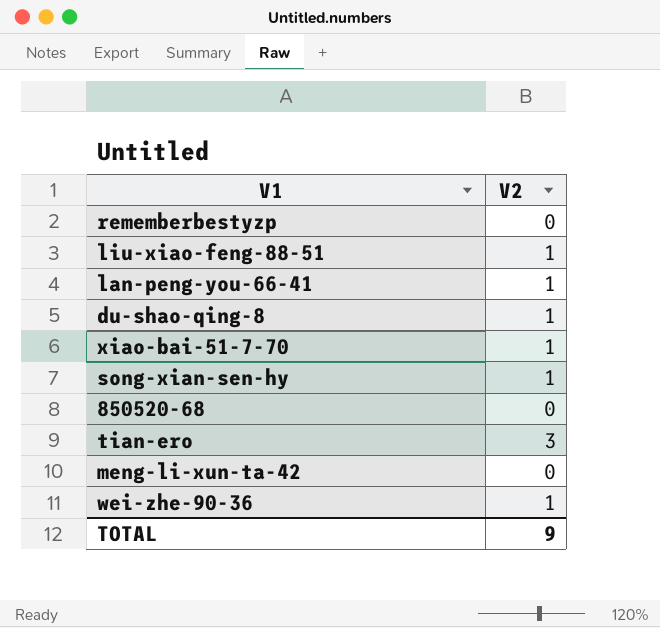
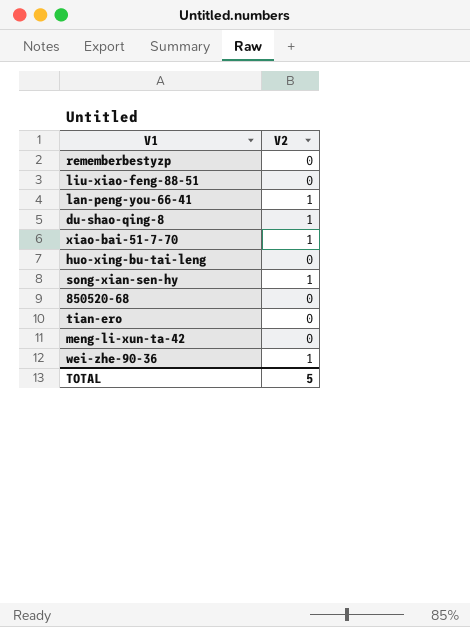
liu-xiao-feng-88-51 | V2: 1 -> 0
row huo-xing-bu-tai-leng: none -> 0
tian-ero | V2: 3 -> 0
TOTAL | V2: 9 -> 5

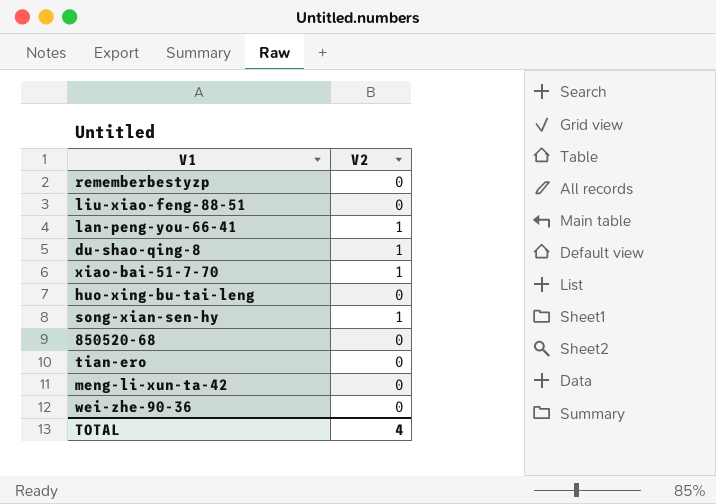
wei-zhe-90-36 | V2: 1 -> 0
TOTAL | V2: 5 -> 4

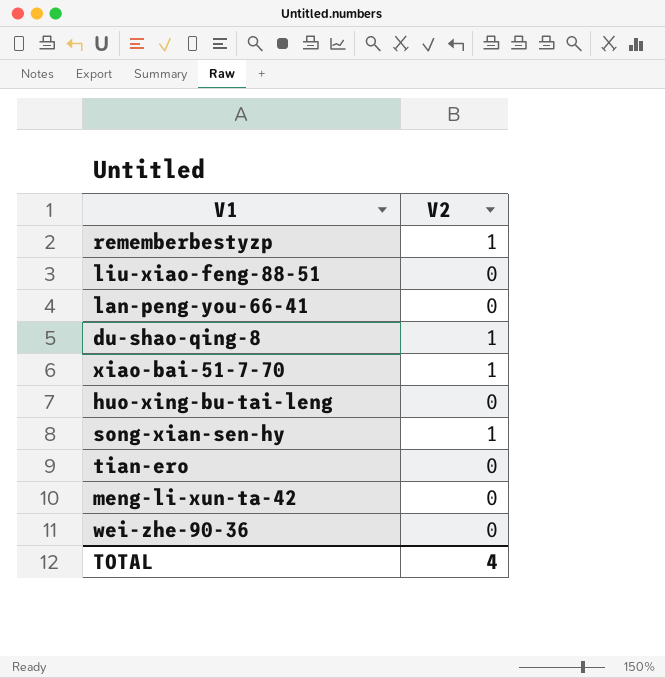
row 850520-68: 0 -> none
rememberbestyzp | V2: 0 -> 1
lan-peng-you-66-41 | V2: 1 -> 0

